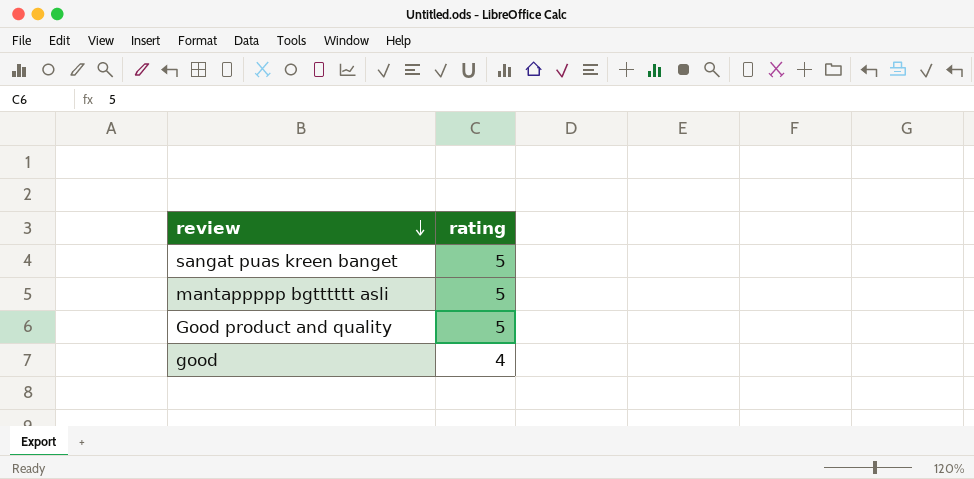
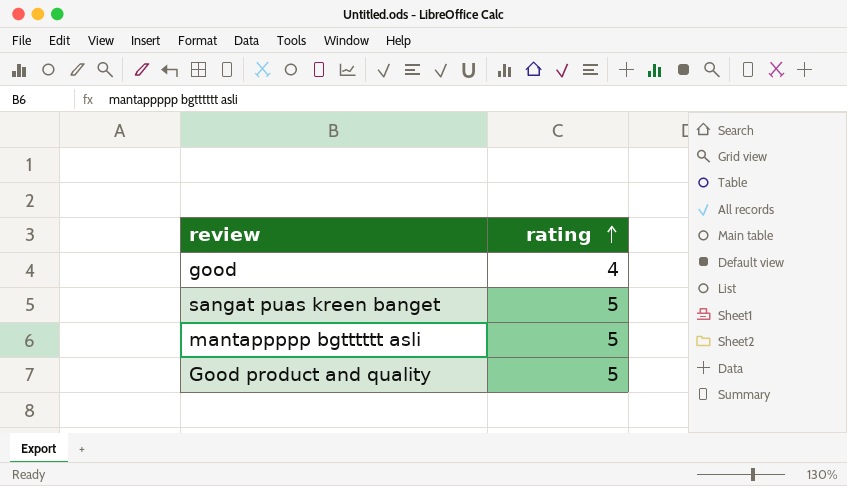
row order: review descending -> rating ascending

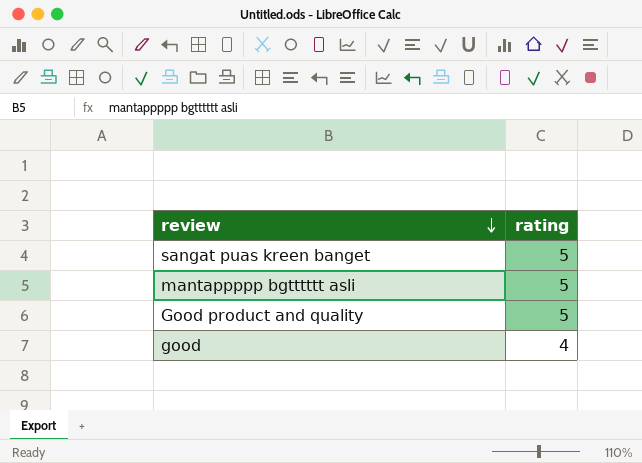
row order: rating ascending -> review descending

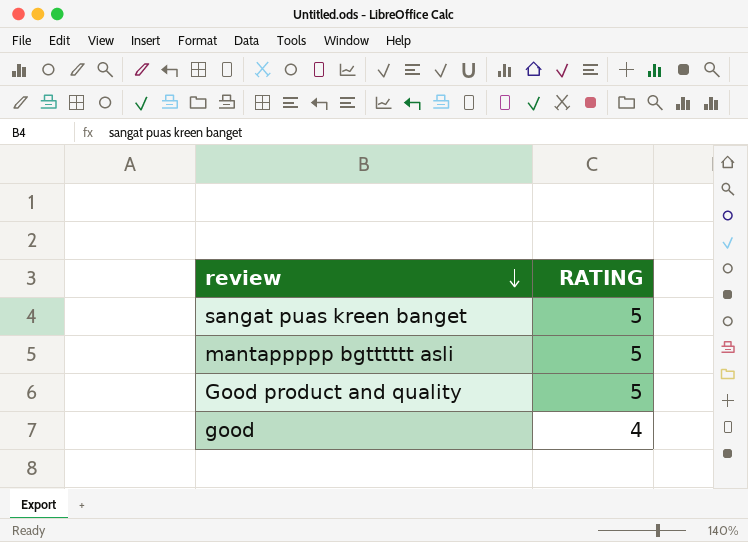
column name: rating -> RATING

